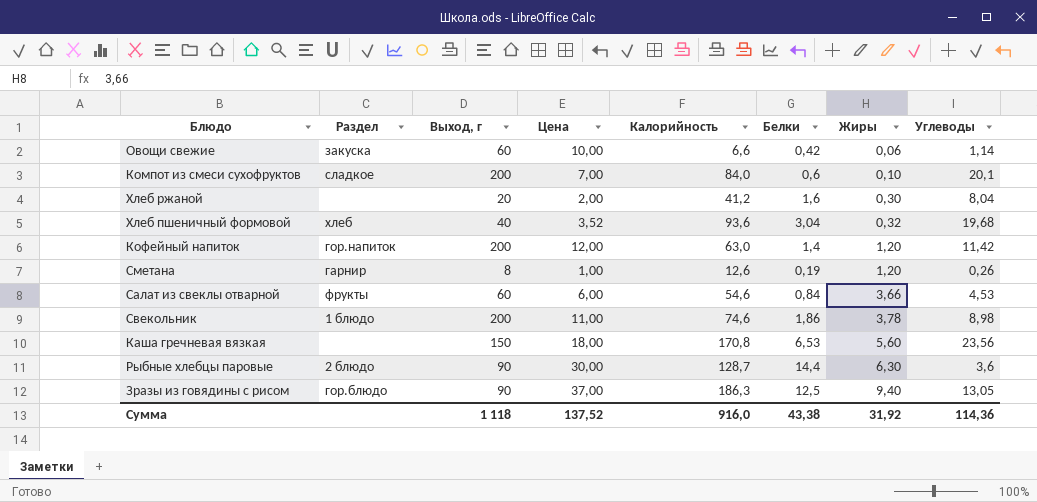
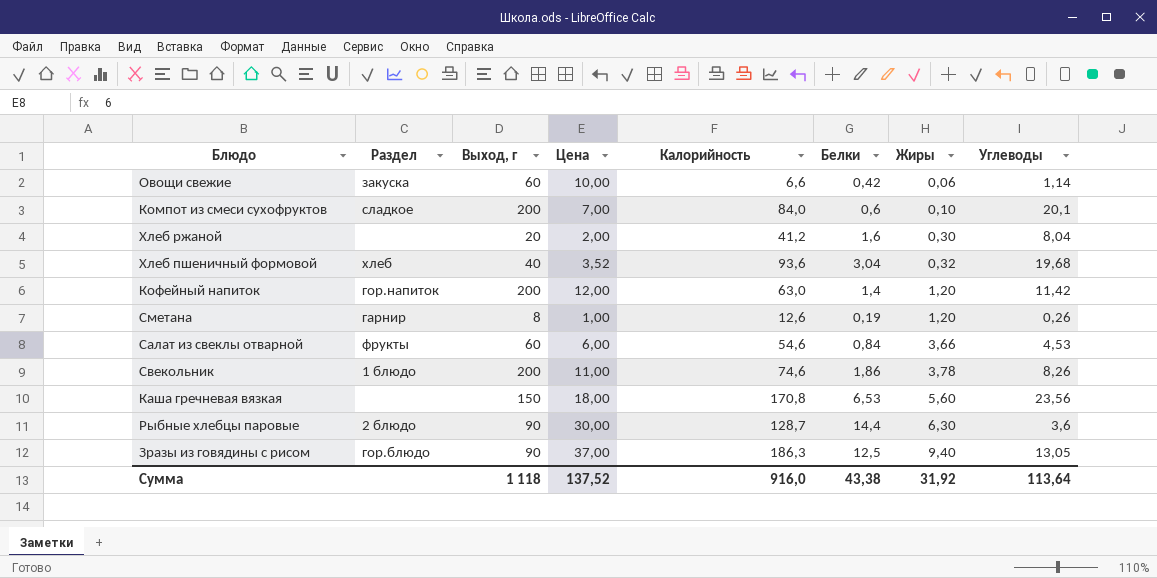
Свекольник | Углеводы: 8,98 -> 8,26
Сумма | Углеводы: 114,36 -> 113,64

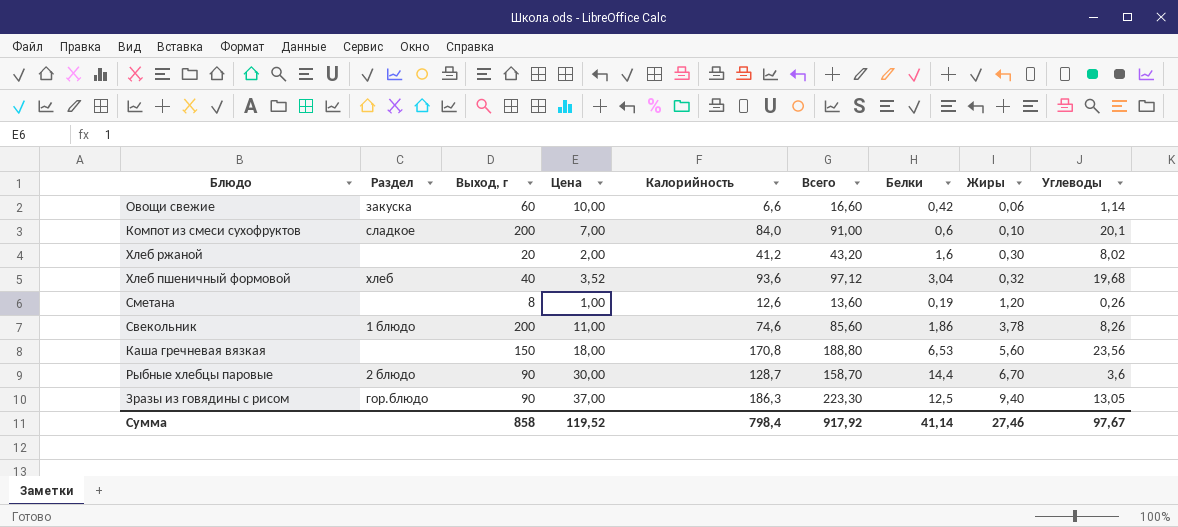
column Всего | formula: none -> [Цена] + [Калорийность]
row Кофейный напиток: гор.напиток | 200 | 12,00 | 63,0 | 1,4 | 1,20 | 11,42 -> none
row Салат из свеклы отварной: фрукты | 60 | 6,00 | 54,6 | 0,84 | 3,66 | 4,53 -> none
Хлеб ржаной | Углеводы: 8,04 -> 8,02
Сметана | Раздел: гарнир -> none
Рыбные хлебцы паровые | Жиры: 6,30 -> 6,70
Сумма | Выход, г: 1 118 -> 858
Сумма | Цена: 137,52 -> 119,52
Сумма | Калорийность: 916,0 -> 798,4
Сумма | Белки: 43,38 -> 41,14
Сумма | Жиры: 31,92 -> 27,46
Сумма | Углеводы: 113,64 -> 97,67

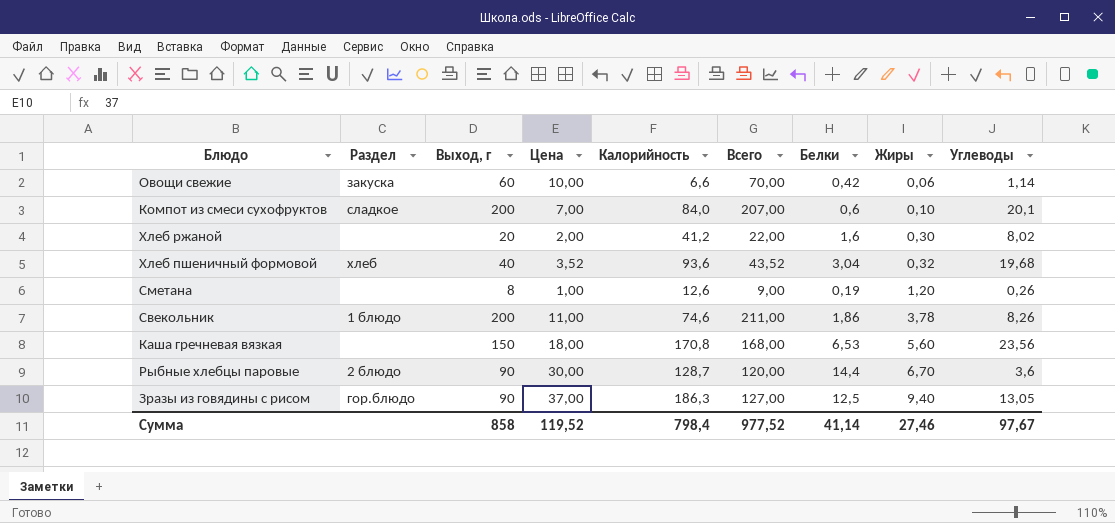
column Всего | formula: [Цена] + [Калорийность] -> [Выход, г] + [Цена]
Сумма | Всего: 917,92 -> 977,52

